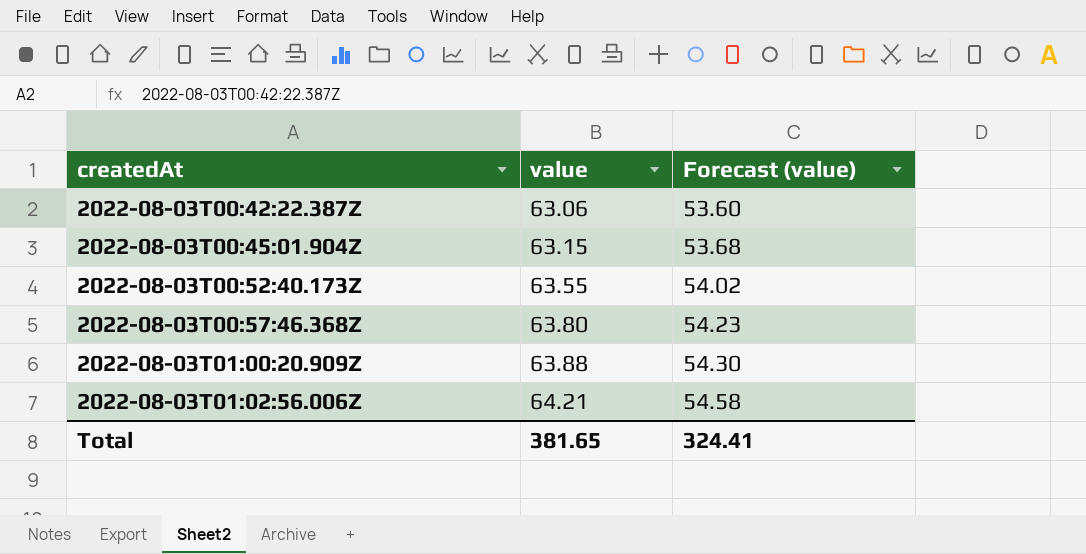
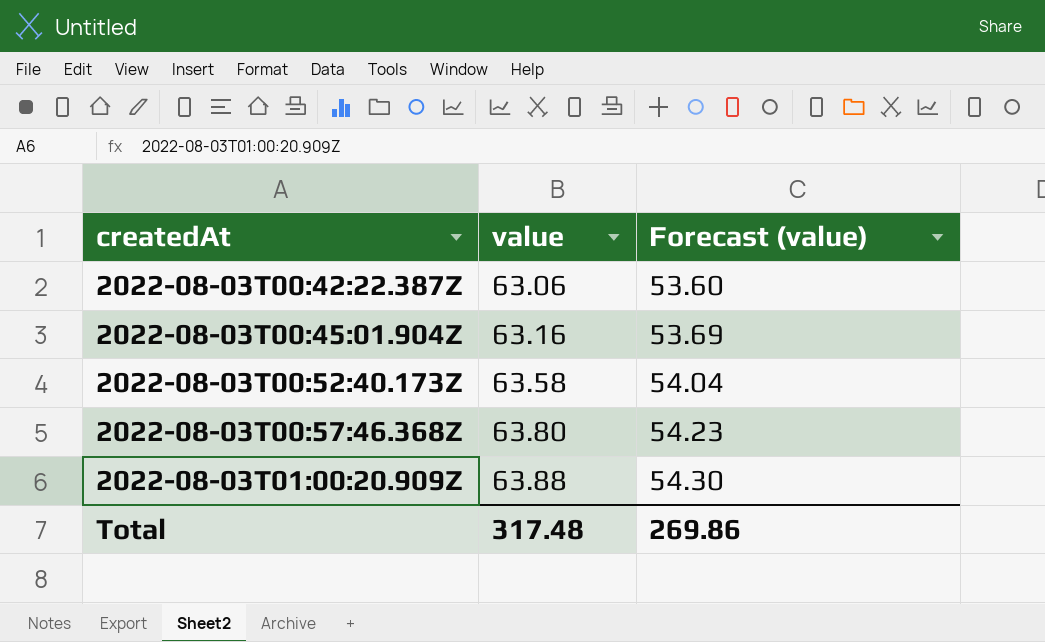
row 2022-08-03T01:02:56.006Z: 64.21 | 54.58 -> none
2022-08-03T00:45:01.904Z | value: 63.15 -> 63.16
2022-08-03T00:45:01.904Z | Forecast (value): 53.68 -> 53.69
2022-08-03T00:52:40.173Z | value: 63.55 -> 63.58
2022-08-03T00:52:40.173Z | Forecast (value): 54.02 -> 54.04
Total | value: 381.65 -> 317.48
Total | Forecast (value): 324.41 -> 269.86

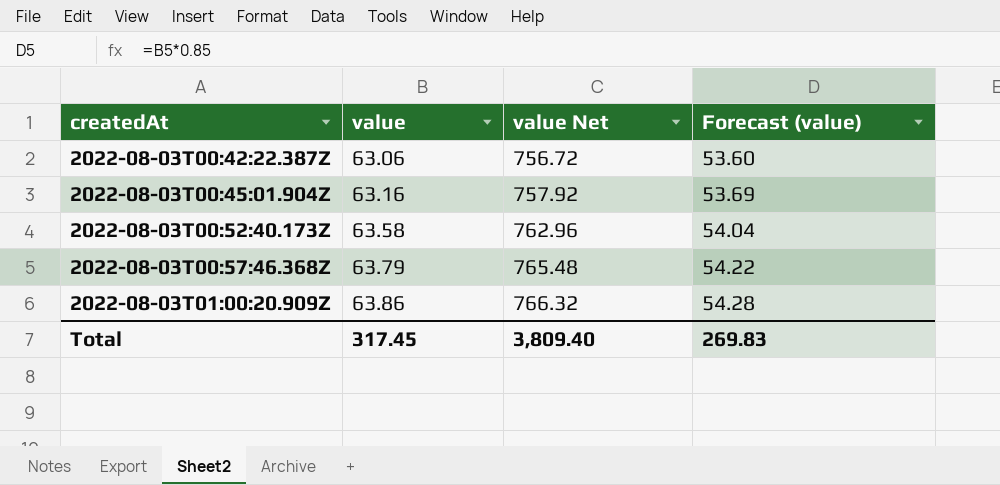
column value Net | formula: none -> [value] * 12
2022-08-03T00:57:46.368Z | value: 63.80 -> 63.79
2022-08-03T00:57:46.368Z | Forecast (value): 54.23 -> 54.22
2022-08-03T01:00:20.909Z | value: 63.88 -> 63.86
2022-08-03T01:00:20.909Z | Forecast (value): 54.30 -> 54.28
Total | value: 317.48 -> 317.45
Total | Forecast (value): 269.86 -> 269.83

